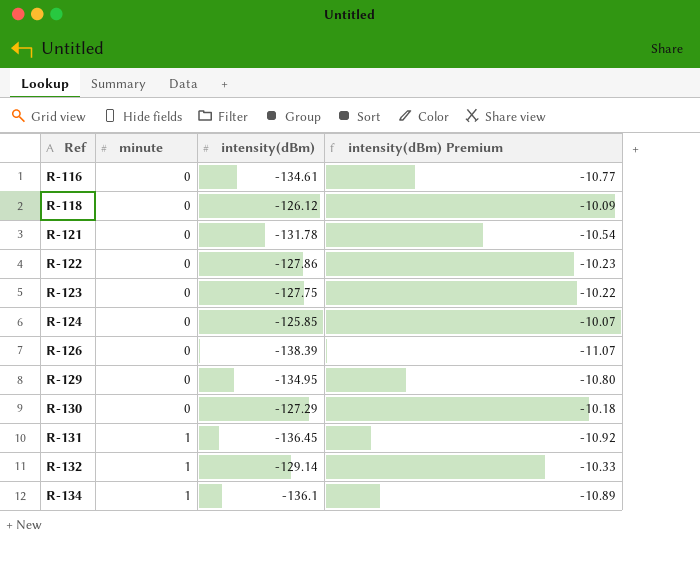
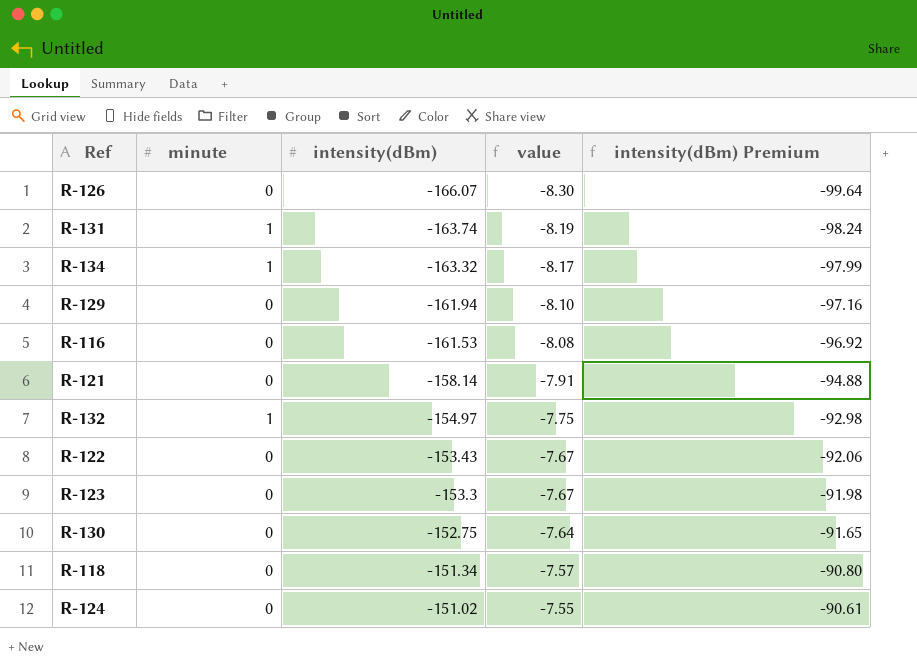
row order: Ref ascending -> intensity(dBm) ascending
column value | formula: none -> [intensity(dBm)] * 0.05
column intensity(dBm) Premium | formula: [intensity(dBm)] * 0.08 -> [intensity(dBm)] * 0.6
R-126 | intensity(dBm): -138.39 -> -166.07
R-131 | intensity(dBm): -136.45 -> -163.74
R-134 | intensity(dBm): -136.1 -> -163.32
R-129 | intensity(dBm): -134.95 -> -161.94
R-116 | intensity(dBm): -134.61 -> -161.53
R-121 | intensity(dBm): -131.78 -> -158.14
R-132 | intensity(dBm): -129.14 -> -154.97
R-122 | intensity(dBm): -127.86 -> -153.43
R-123 | intensity(dBm): -127.75 -> -153.3
R-130 | intensity(dBm): -127.29 -> -152.75
R-118 | intensity(dBm): -126.12 -> -151.34
R-124 | intensity(dBm): -125.85 -> -151.02

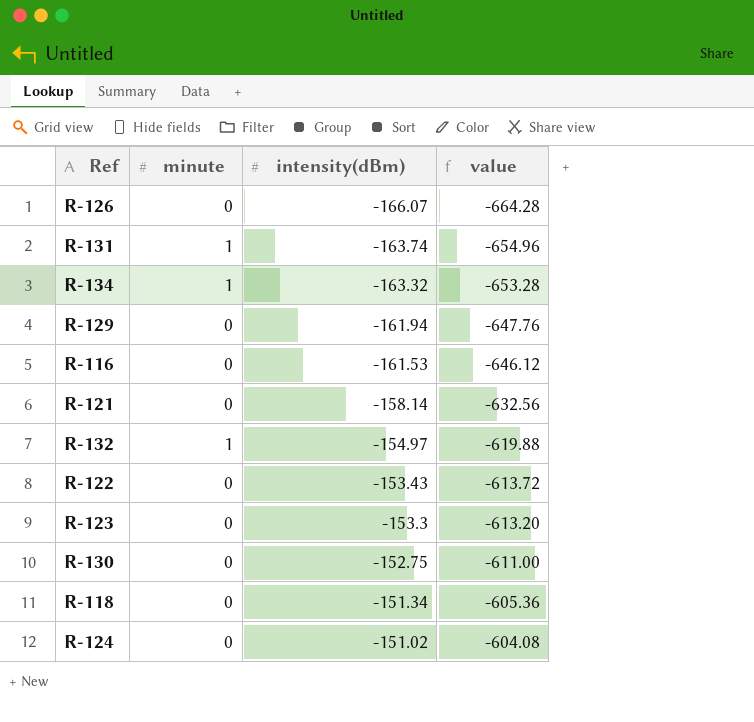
column intensity(dBm) Premium | formula: [intensity(dBm)] * 0.6 -> none
column value | formula: [intensity(dBm)] * 0.05 -> [intensity(dBm)] * 4

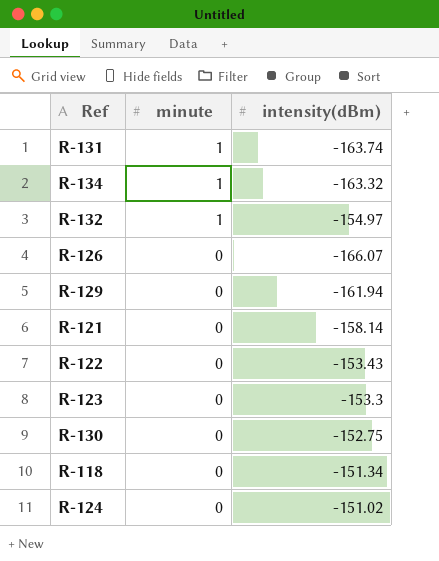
row order: intensity(dBm) ascending -> minute descending
column value | formula: [intensity(dBm)] * 4 -> none
row R-116: 0 | -161.53 | -646.12 -> none

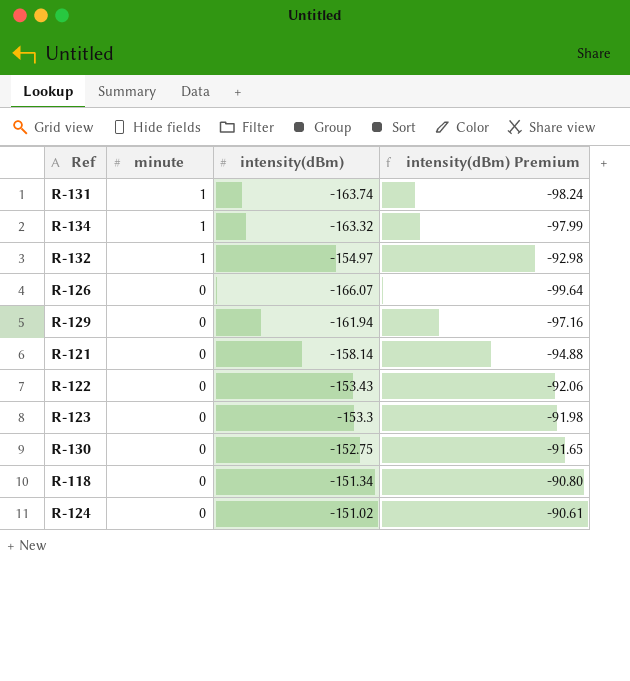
column intensity(dBm) Premium | formula: none -> [intensity(dBm)] * 0.6

